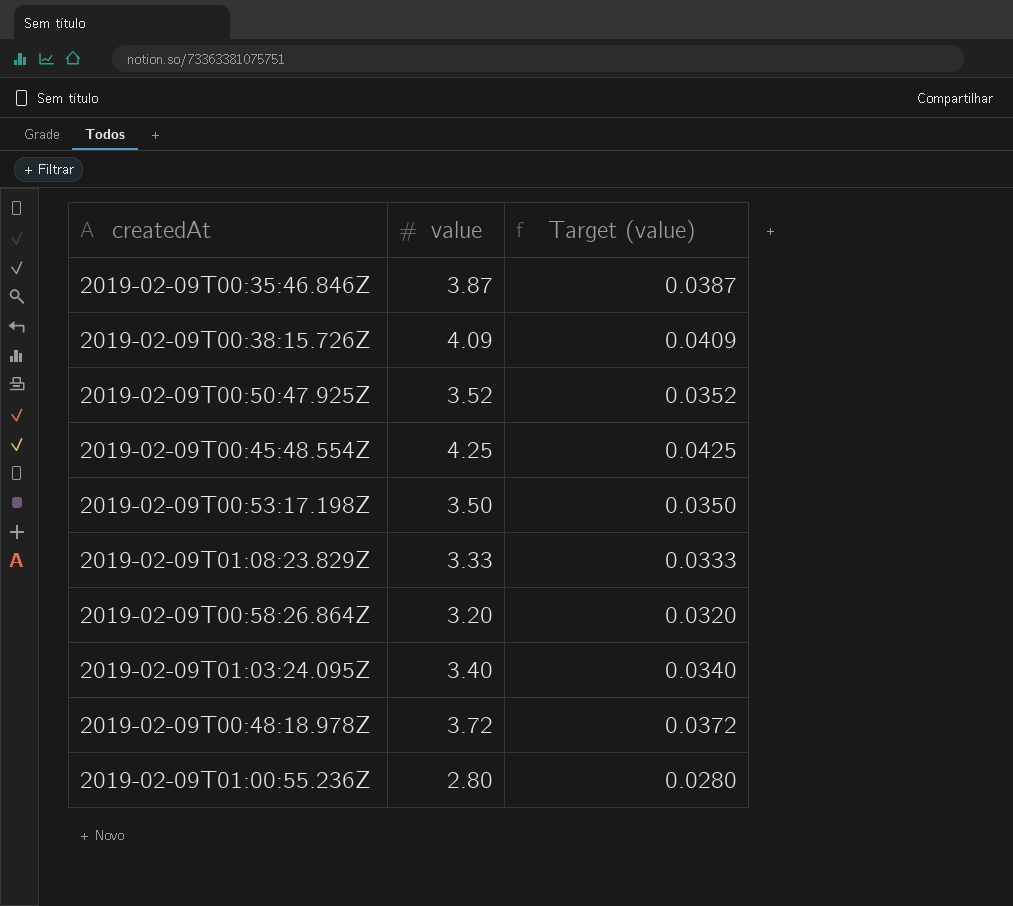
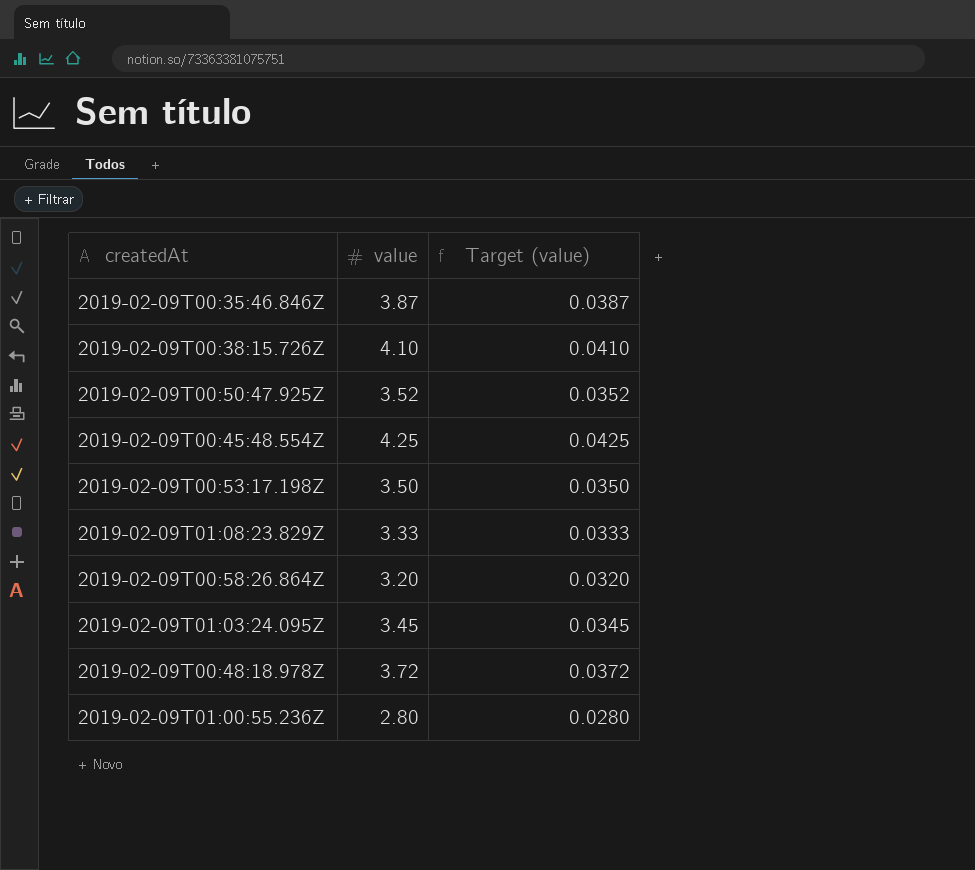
2019-02-09T00:38:15.726Z | value: 4.09 -> 4.10
2019-02-09T00:38:15.726Z | Target (value): 0.0409 -> 0.0410
2019-02-09T01:03:24.095Z | value: 3.40 -> 3.45
2019-02-09T01:03:24.095Z | Target (value): 0.0340 -> 0.0345

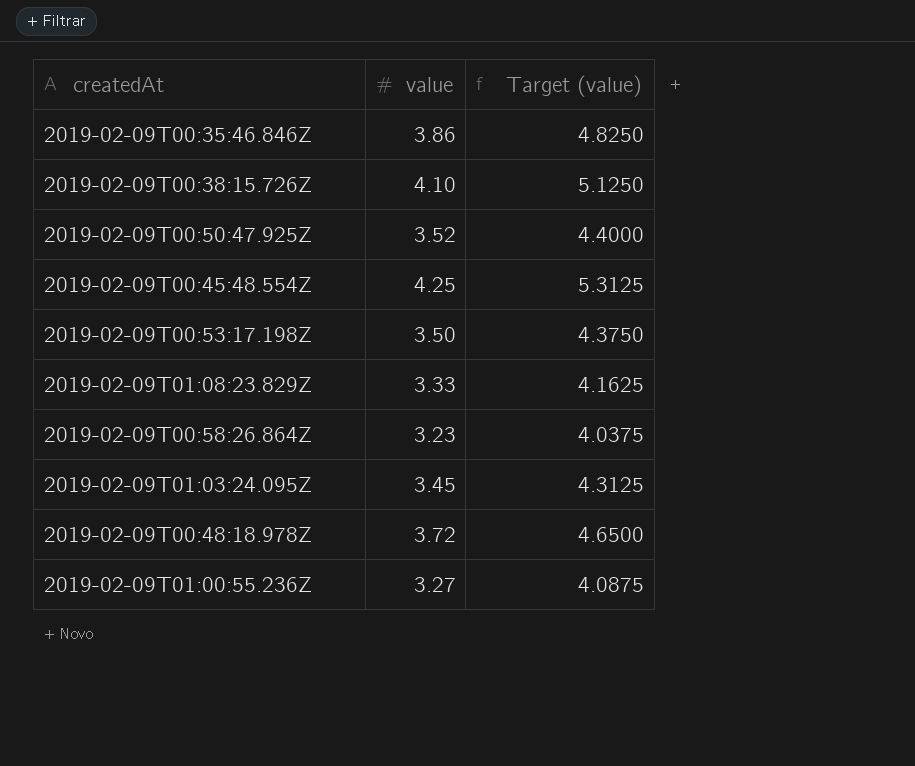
column Target (value) | formula: [value] * 0.01 -> [value] * 1.25
2019-02-09T00:35:46.846Z | value: 3.87 -> 3.86
2019-02-09T00:58:26.864Z | value: 3.20 -> 3.23
2019-02-09T01:00:55.236Z | value: 2.80 -> 3.27

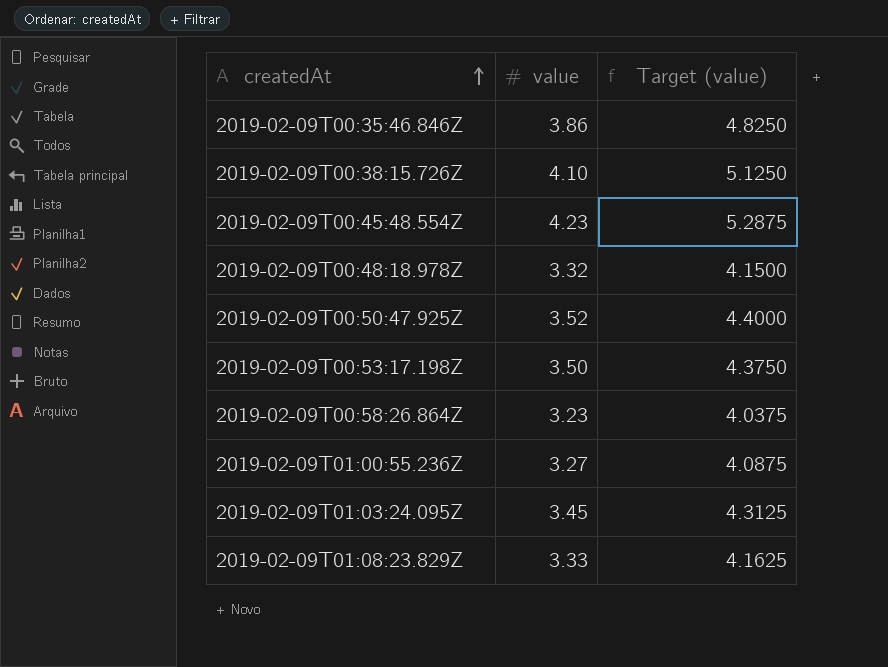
row order: none -> createdAt ascending
2019-02-09T00:45:48.554Z | value: 4.25 -> 4.23
2019-02-09T00:45:48.554Z | Target (value): 5.3125 -> 5.2875
2019-02-09T00:48:18.978Z | value: 3.72 -> 3.32
2019-02-09T00:48:18.978Z | Target (value): 4.6500 -> 4.1500

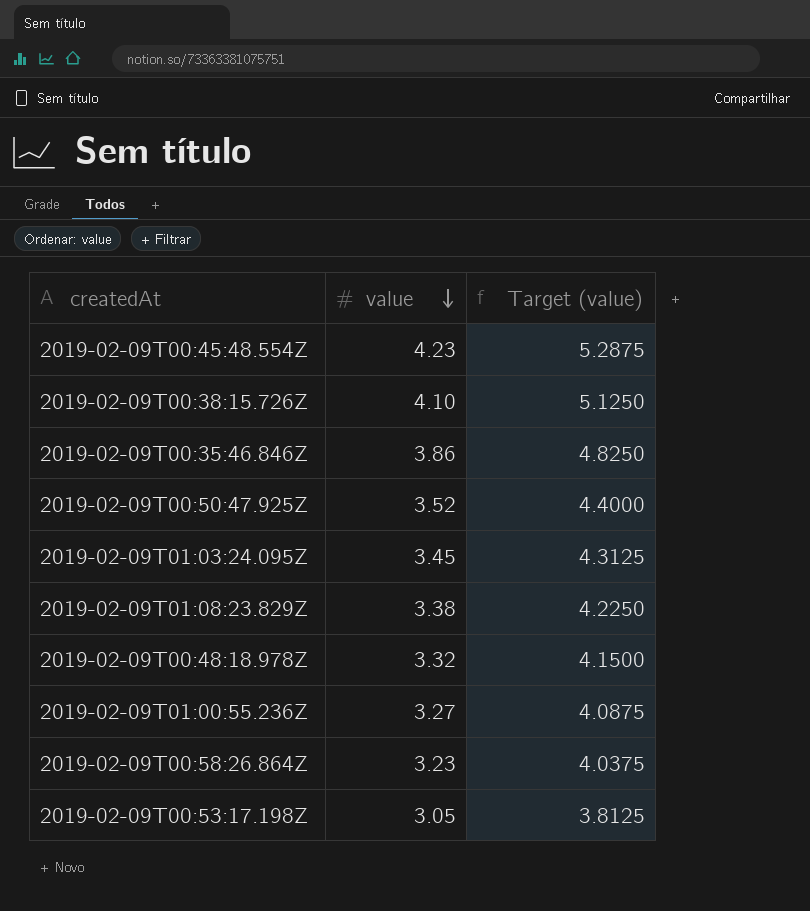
row order: createdAt ascending -> value descending
2019-02-09T01:08:23.829Z | value: 3.33 -> 3.38
2019-02-09T01:08:23.829Z | Target (value): 4.1625 -> 4.2250
2019-02-09T00:53:17.198Z | value: 3.50 -> 3.05
2019-02-09T00:53:17.198Z | Target (value): 4.3750 -> 3.8125

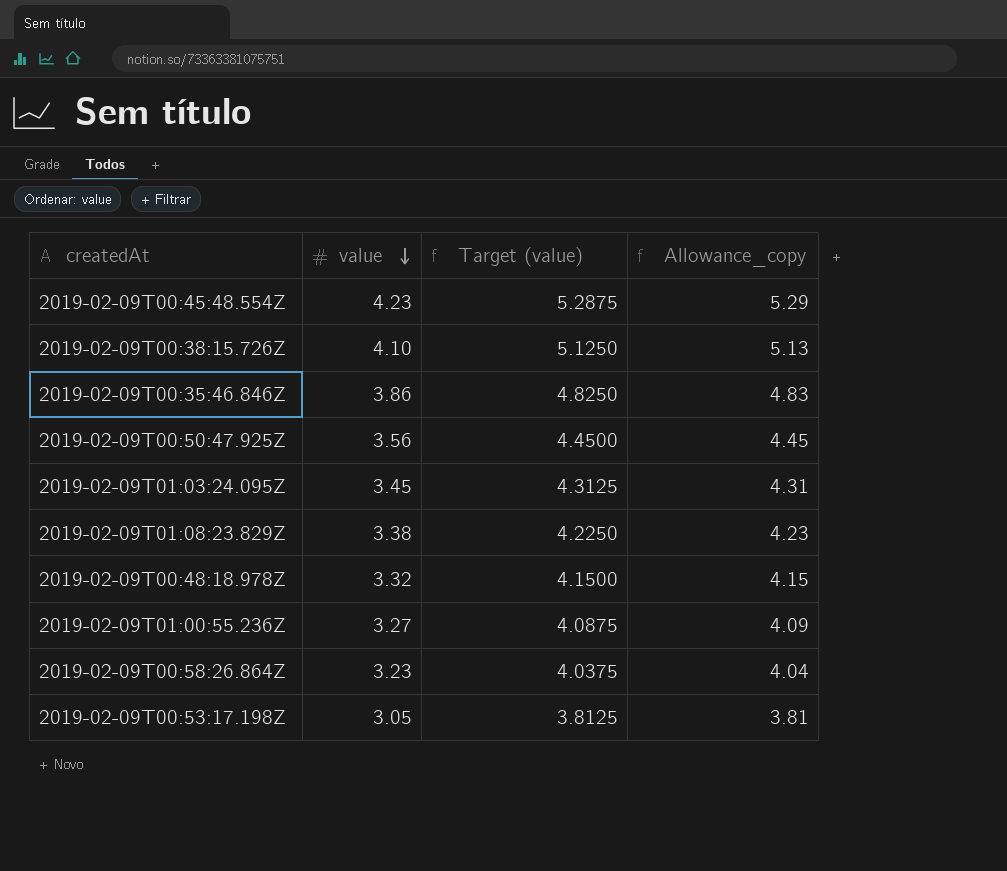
column Allowance_copy | formula: none -> [value] * 1.25
2019-02-09T00:50:47.925Z | value: 3.52 -> 3.56
2019-02-09T00:50:47.925Z | Target (value): 4.4000 -> 4.4500

